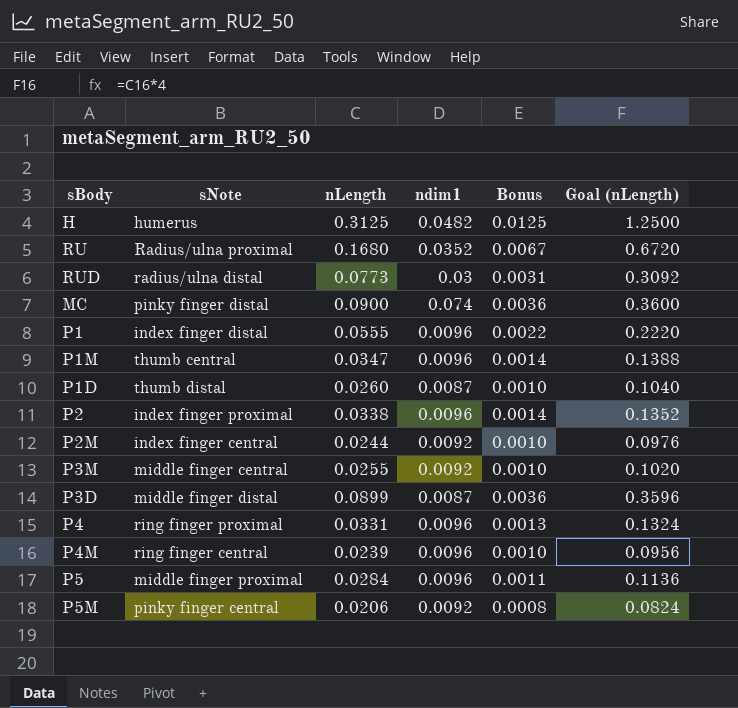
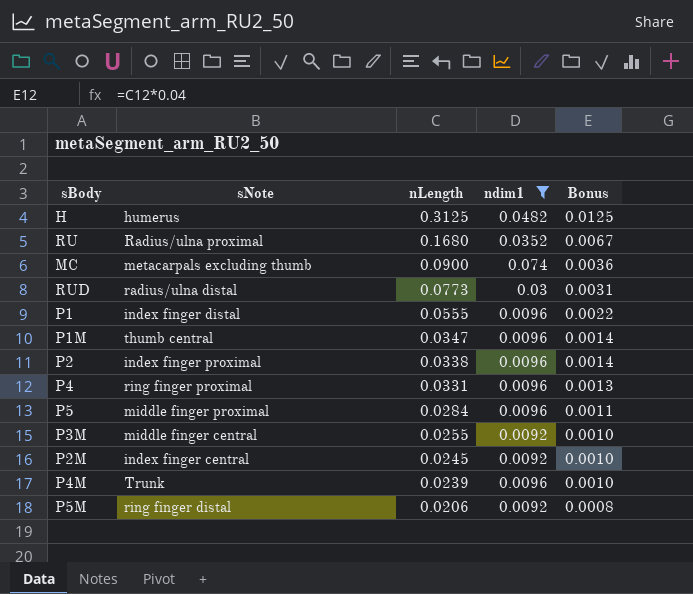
filter: none -> ndim1 != 0.0087
row order: none -> nLength descending
column Goal (nLength) | formula: [nLength] * 4 -> none
MC | sNote: pinky finger distal -> metacarpals excluding thumb
P2M | nLength: 0.0244 -> 0.0245
P4M | sNote: ring finger central -> Trunk
P5M | sNote: pinky finger central -> ring finger distal

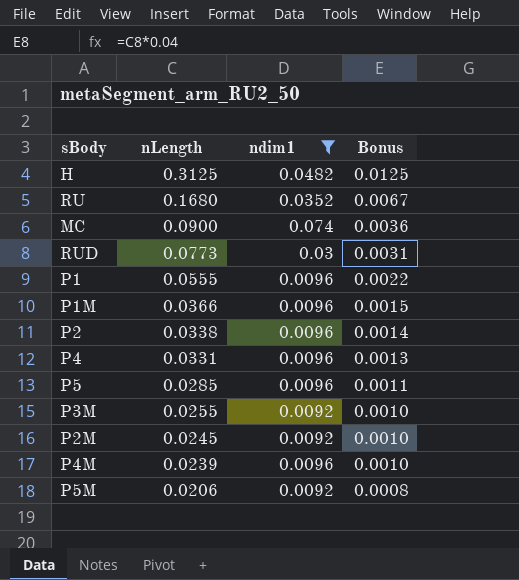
column sNote | position: 2 -> none
P1M | nLength: 0.0347 -> 0.0366
P1M | Bonus: 0.0014 -> 0.0015
P5 | nLength: 0.0284 -> 0.0285

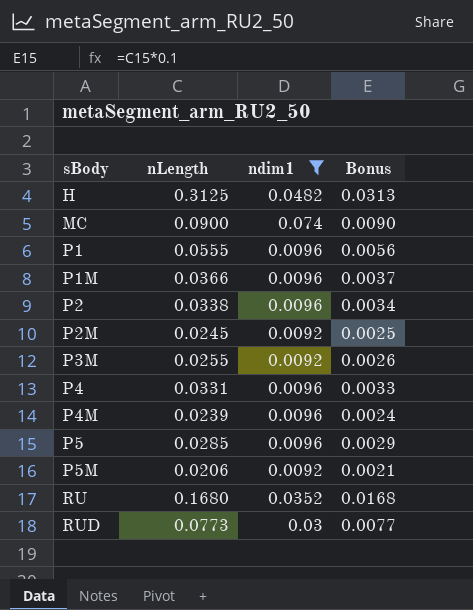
row order: nLength descending -> sBody ascending
column Bonus | formula: [nLength] * 0.04 -> [nLength] * 0.1

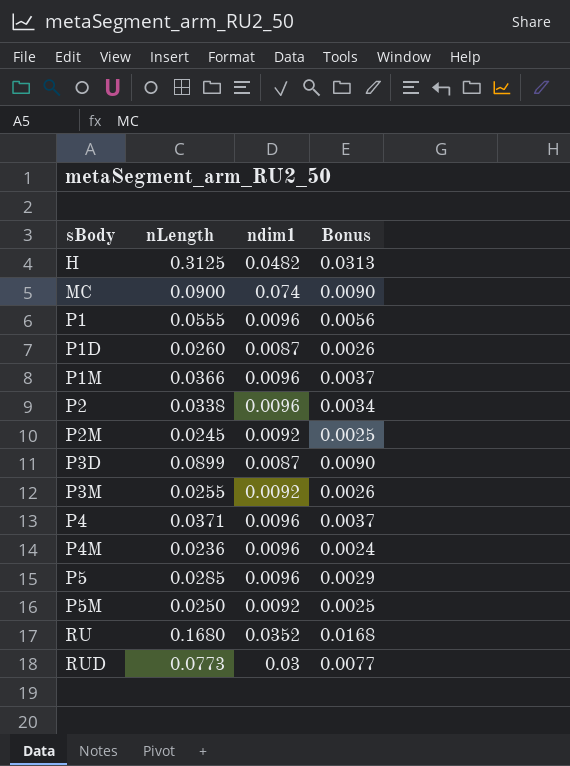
filter: ndim1 != 0.0087 -> none
P4 | nLength: 0.0331 -> 0.0371
P4 | Bonus: 0.0033 -> 0.0037
P4M | nLength: 0.0239 -> 0.0236
P5M | nLength: 0.0206 -> 0.0250
P5M | Bonus: 0.0021 -> 0.0025

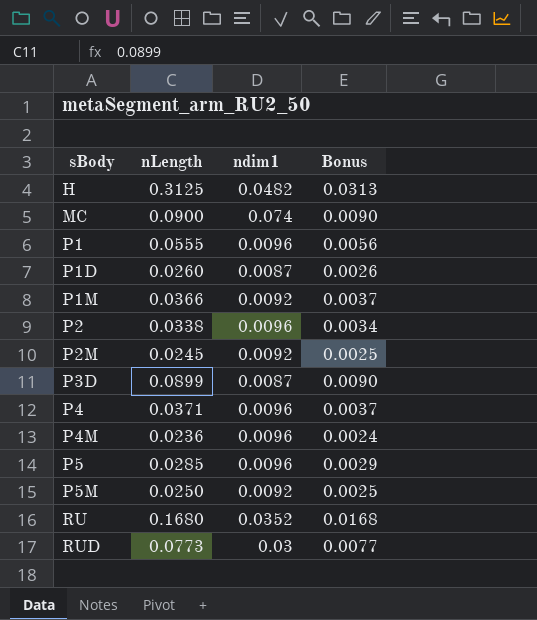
row P3M: 0.0255 | 0.0092 | 0.0026 -> none
P1M | ndim1: 0.0096 -> 0.0092

